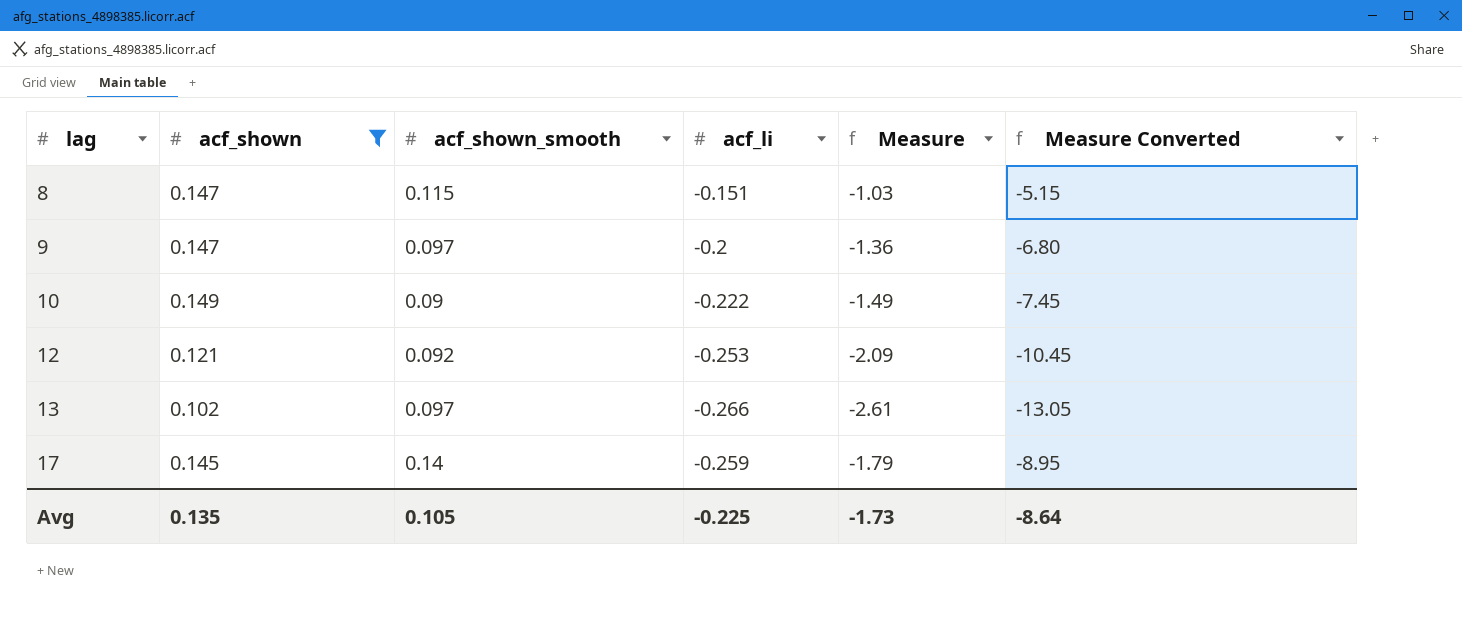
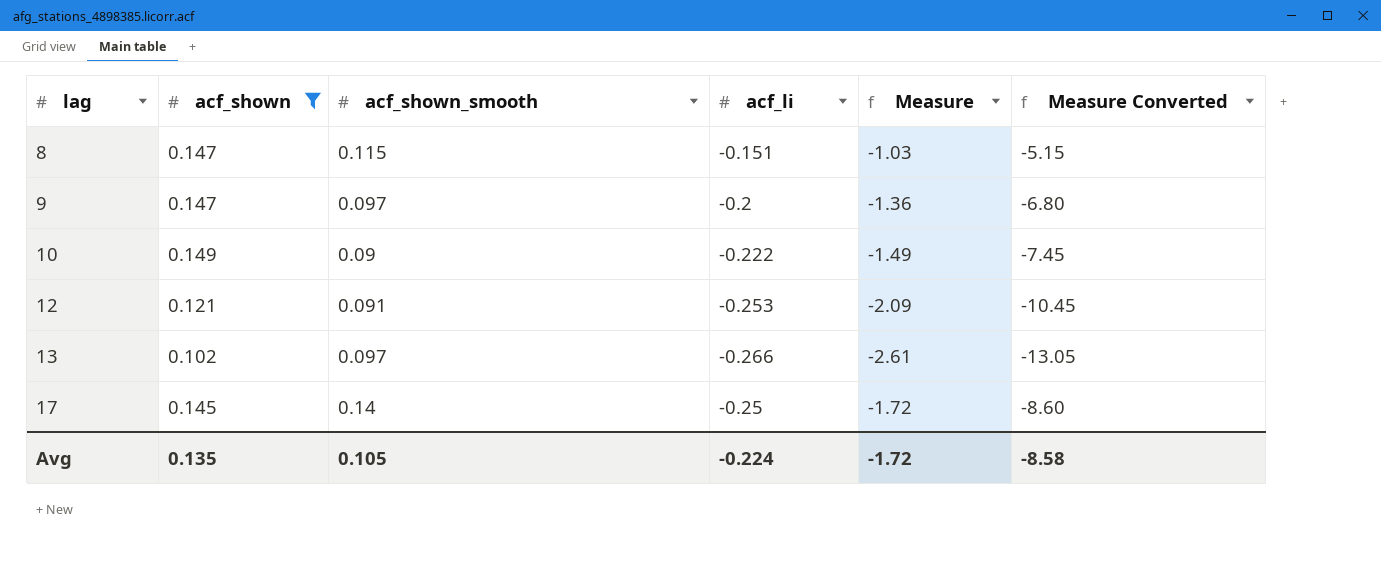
12 | acf_shown_smooth: 0.092 -> 0.091
17 | acf_li: -0.259 -> -0.25
17 | Measure: -1.79 -> -1.72
17 | Measure Converted: -8.95 -> -8.60
Avg | acf_li: -0.225 -> -0.224
Avg | Measure: -1.73 -> -1.72
Avg | Measure Converted: -8.64 -> -8.58

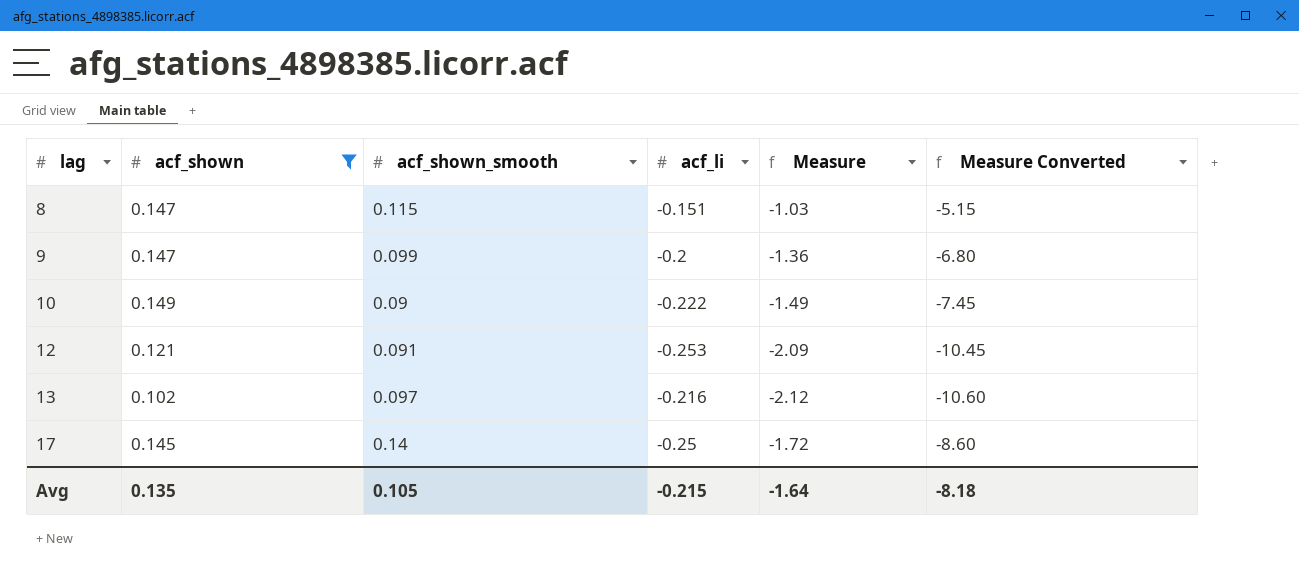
9 | acf_shown_smooth: 0.097 -> 0.099
13 | acf_li: -0.266 -> -0.216
13 | Measure: -2.61 -> -2.12
13 | Measure Converted: -13.05 -> -10.60
Avg | acf_li: -0.224 -> -0.215
Avg | Measure: -1.72 -> -1.64
Avg | Measure Converted: -8.58 -> -8.18

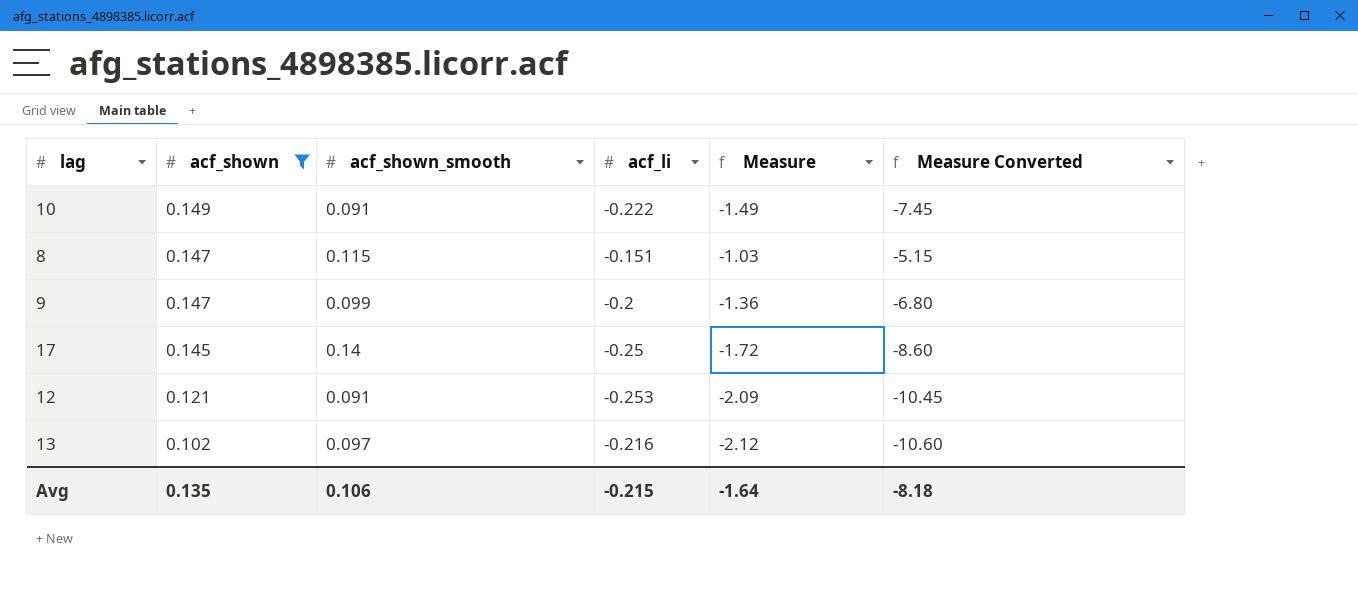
row order: lag ascending -> acf_shown descending
10 | acf_shown_smooth: 0.09 -> 0.091
Avg | acf_shown_smooth: 0.105 -> 0.106

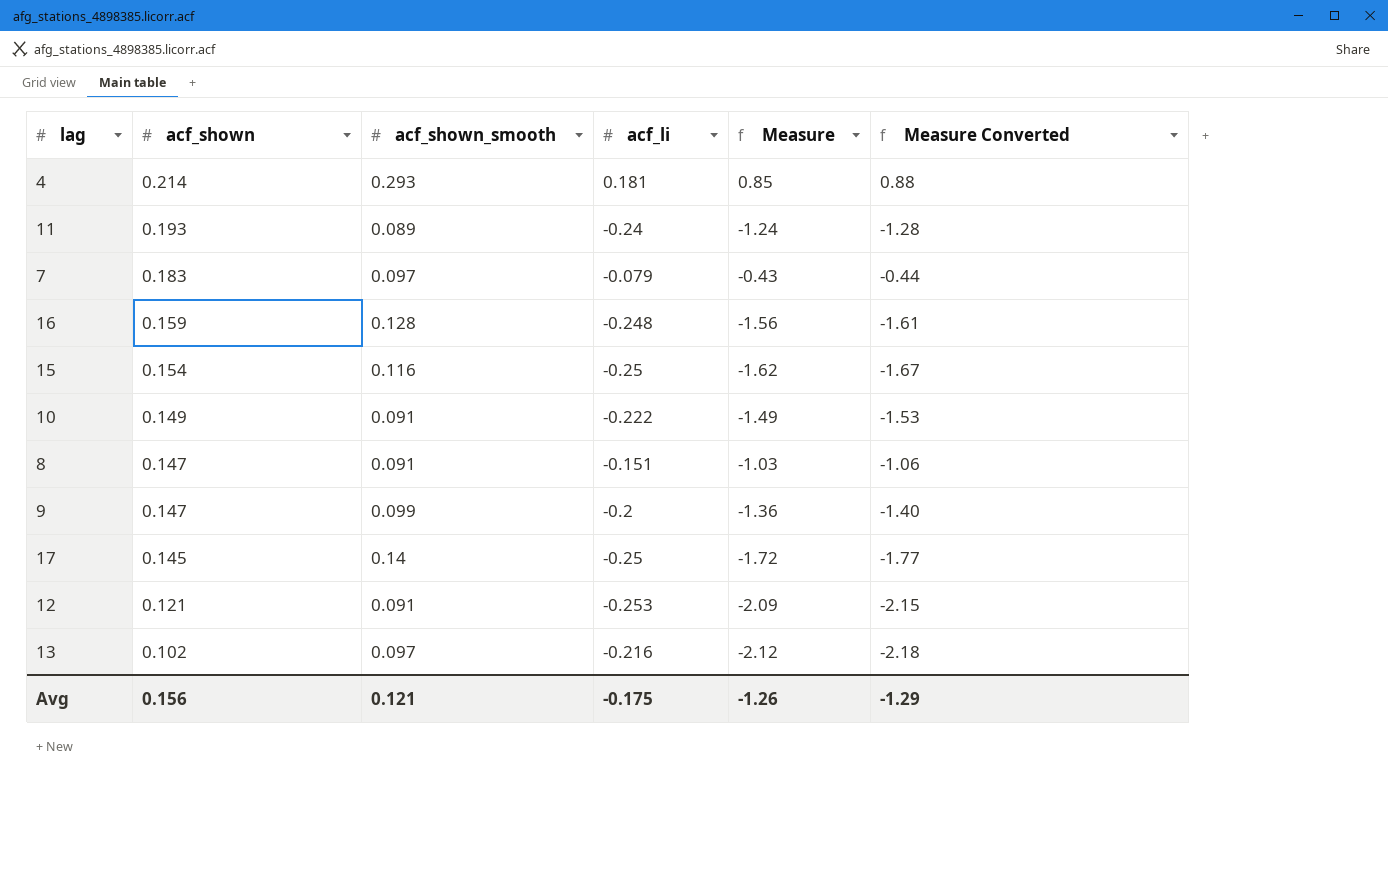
filter: acf_shown <= 0.149 -> none
column Measure Converted | formula: [Measure] * 5 -> [Measure] * 1.03
8 | acf_shown_smooth: 0.115 -> 0.091
Avg | acf_shown: 0.135 -> 0.156
Avg | acf_shown_smooth: 0.106 -> 0.121
Avg | acf_li: -0.215 -> -0.175
Avg | Measure: -1.64 -> -1.26
Avg | Measure Converted: -8.18 -> -1.29

